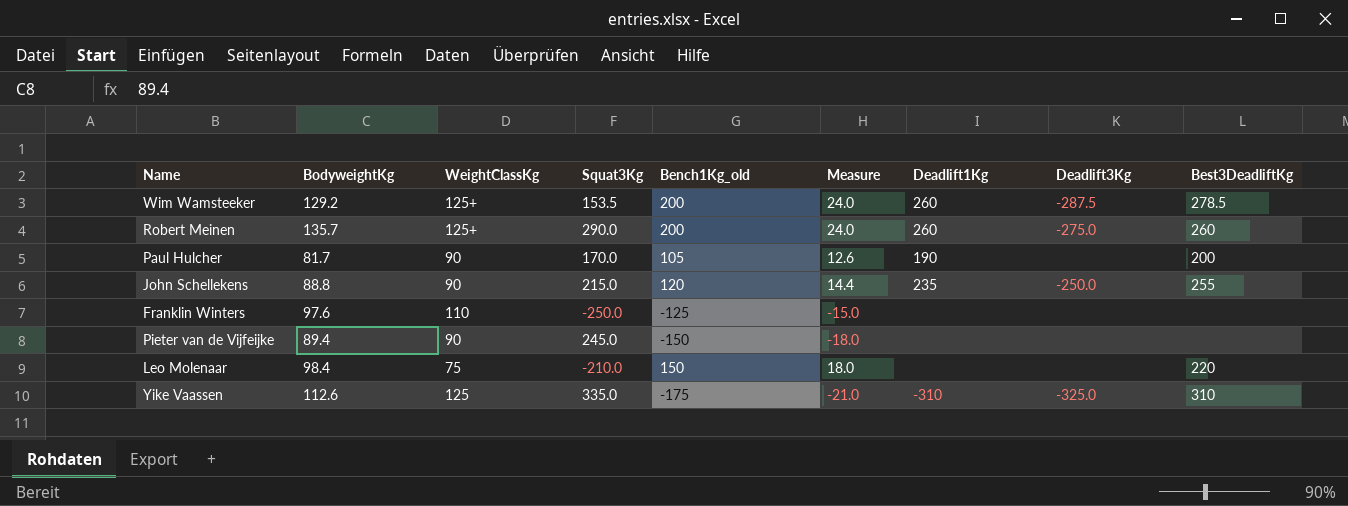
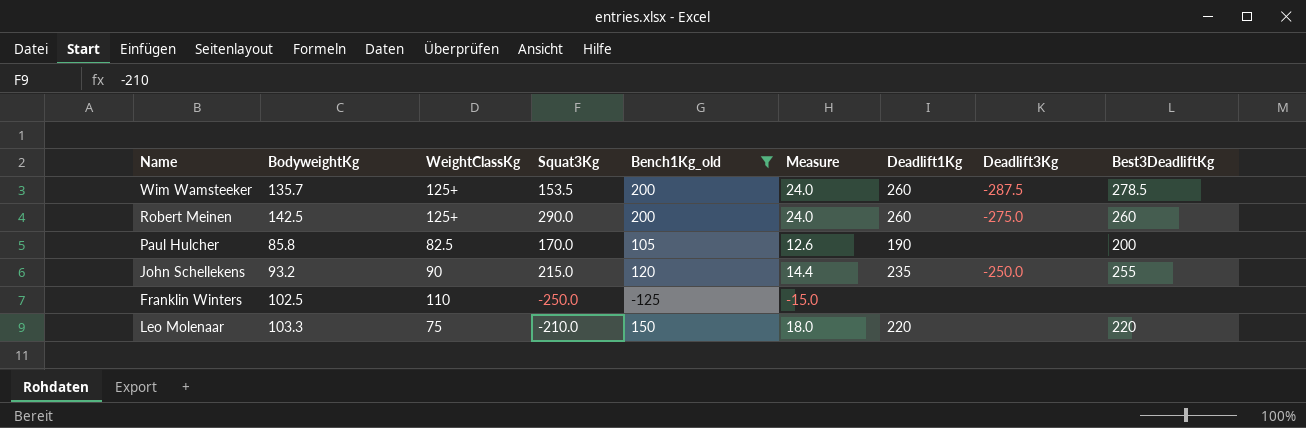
filter: none -> Bench1Kg_old >= -125
Wim Wamsteeker | BodyweightKg: 129.2 -> 135.7
Robert Meinen | BodyweightKg: 135.7 -> 142.5
Paul Hulcher | BodyweightKg: 81.7 -> 85.8
Paul Hulcher | WeightClassKg: 90 -> 82.5
John Schellekens | BodyweightKg: 88.8 -> 93.2
Franklin Winters | BodyweightKg: 97.6 -> 102.5
Leo Molenaar | BodyweightKg: 98.4 -> 103.3
Leo Molenaar | Deadlift1Kg: none -> 220

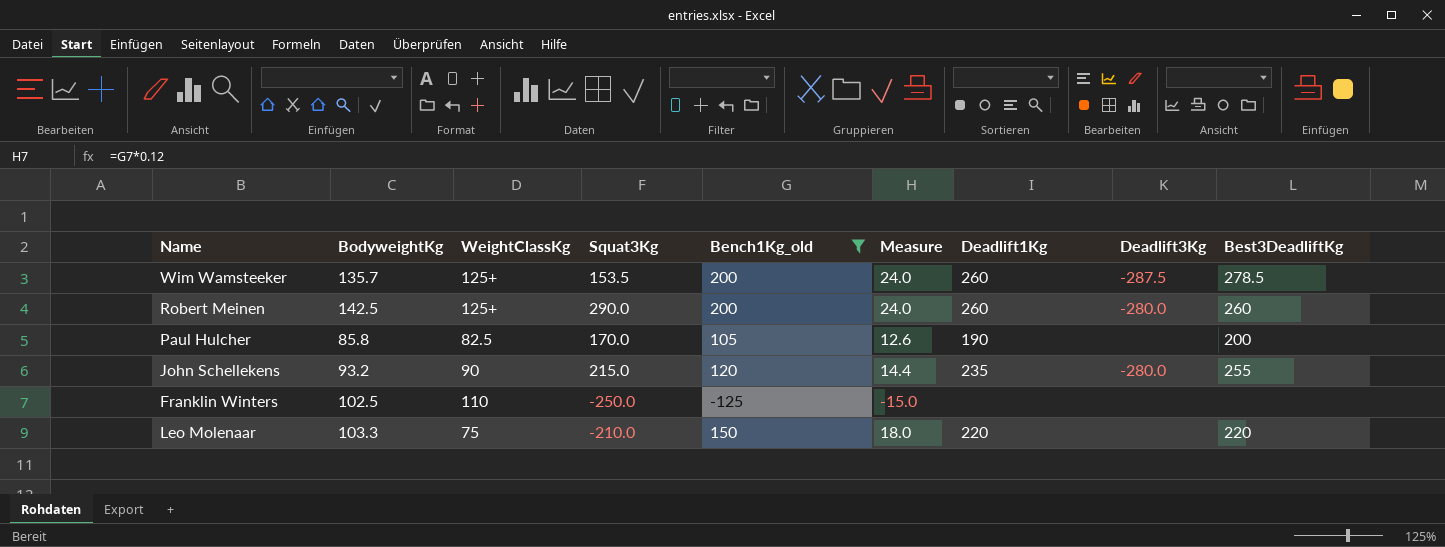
Robert Meinen | Deadlift3Kg: -275.0 -> -280.0
John Schellekens | Deadlift3Kg: -250.0 -> -280.0

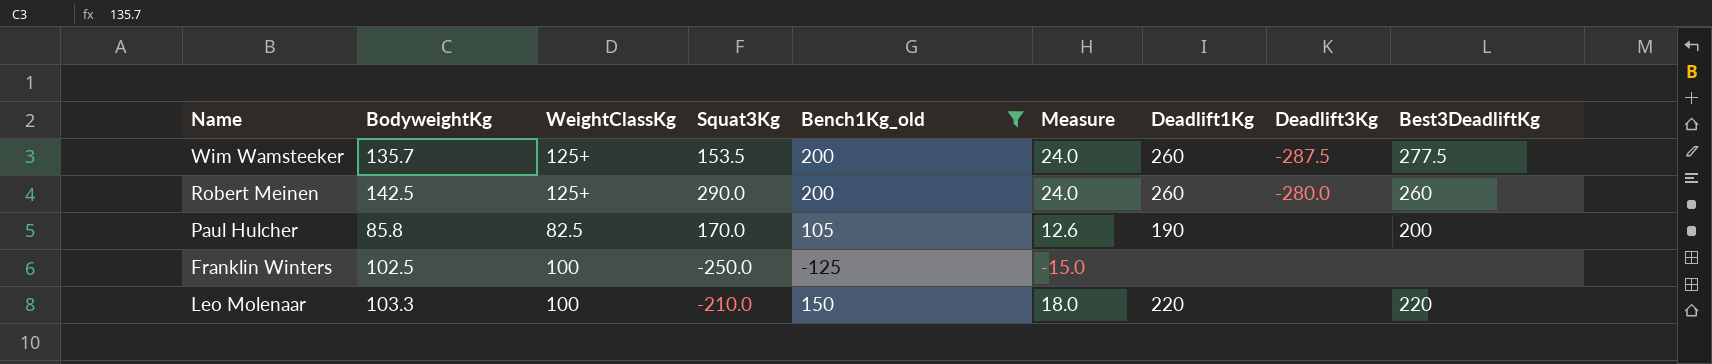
row John Schellekens: 93.2 | 90 | 215.0 | 120 | 14.4 | 235 | -280.0 | 255 -> none
Wim Wamsteeker | Best3DeadliftKg: 278.5 -> 277.5
Franklin Winters | WeightClassKg: 110 -> 100
Leo Molenaar | WeightClassKg: 75 -> 100

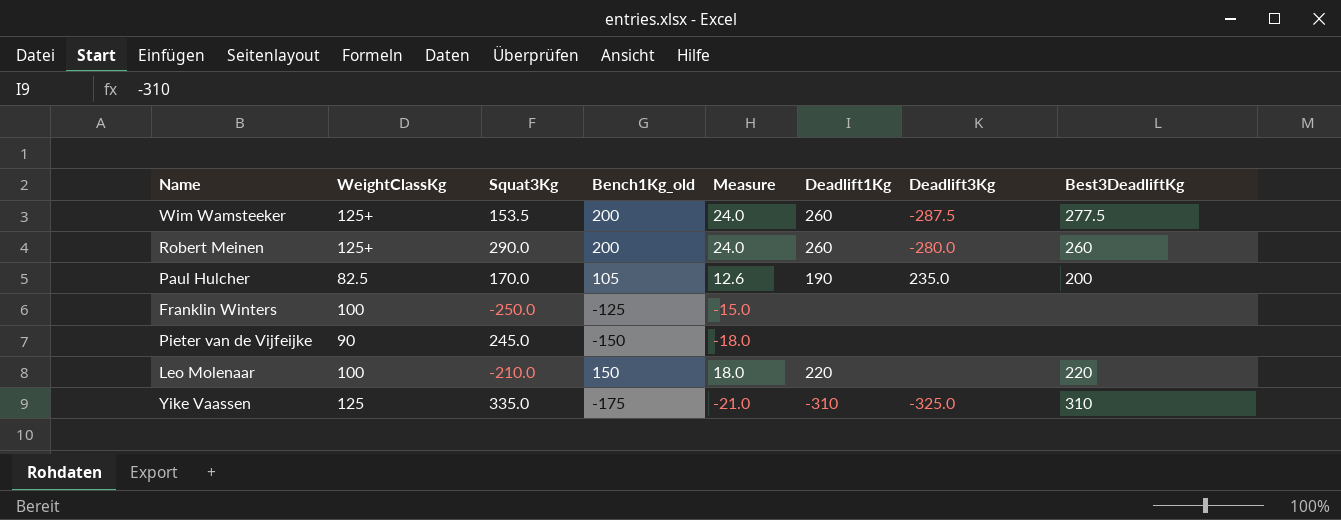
filter: Bench1Kg_old >= -125 -> none
column BodyweightKg | position: 2 -> none
Paul Hulcher | Deadlift3Kg: none -> 235.0

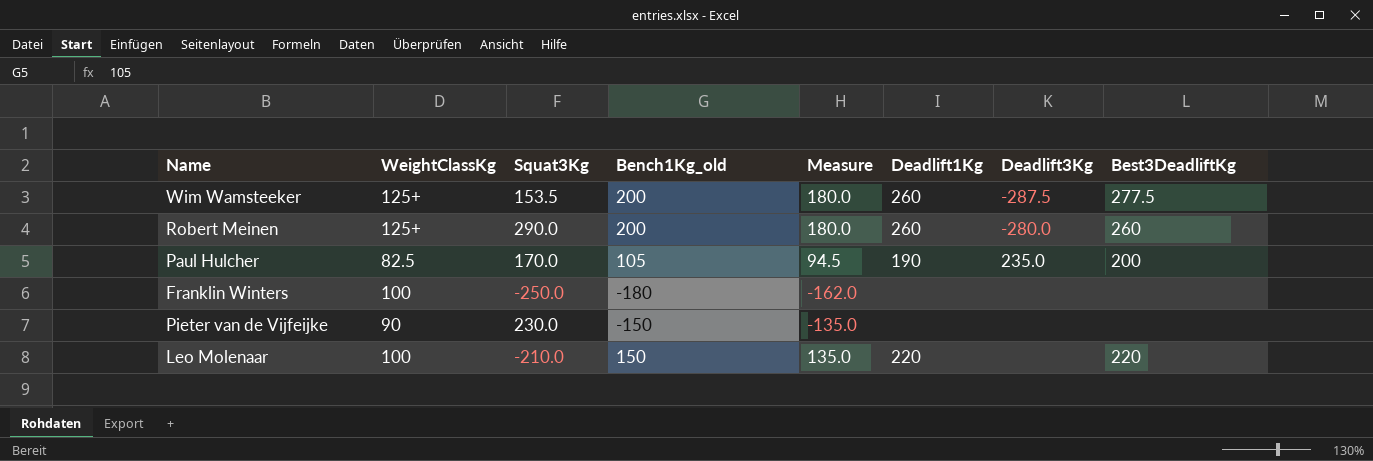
column Measure | formula: [Bench1Kg_old] * 0.12 -> [Bench1Kg_old] * 0.9
row Yike Vaassen: 125 | 335.0 | -175 | -21.0 | -310 | -325.0 | 310 -> none
Franklin Winters | Bench1Kg_old: -125 -> -180
Pieter van de Vijfeijke | Squat3Kg: 245.0 -> 230.0

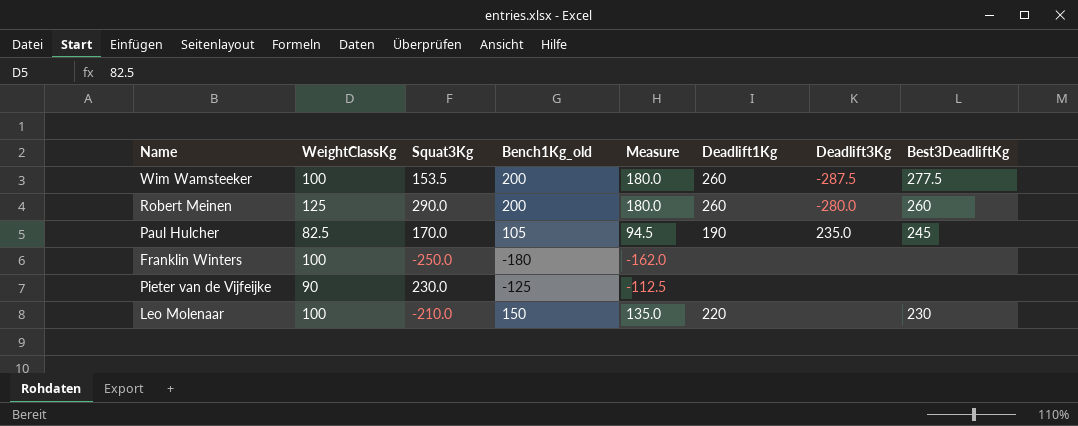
Wim Wamsteeker | WeightClassKg: 125+ -> 100
Robert Meinen | WeightClassKg: 125+ -> 125
Paul Hulcher | Best3DeadliftKg: 200 -> 245
Pieter van de Vijfeijke | Bench1Kg_old: -150 -> -125
Pieter van de Vijfeijke | Measure: -135.0 -> -112.5
Leo Molenaar | Best3DeadliftKg: 220 -> 230

